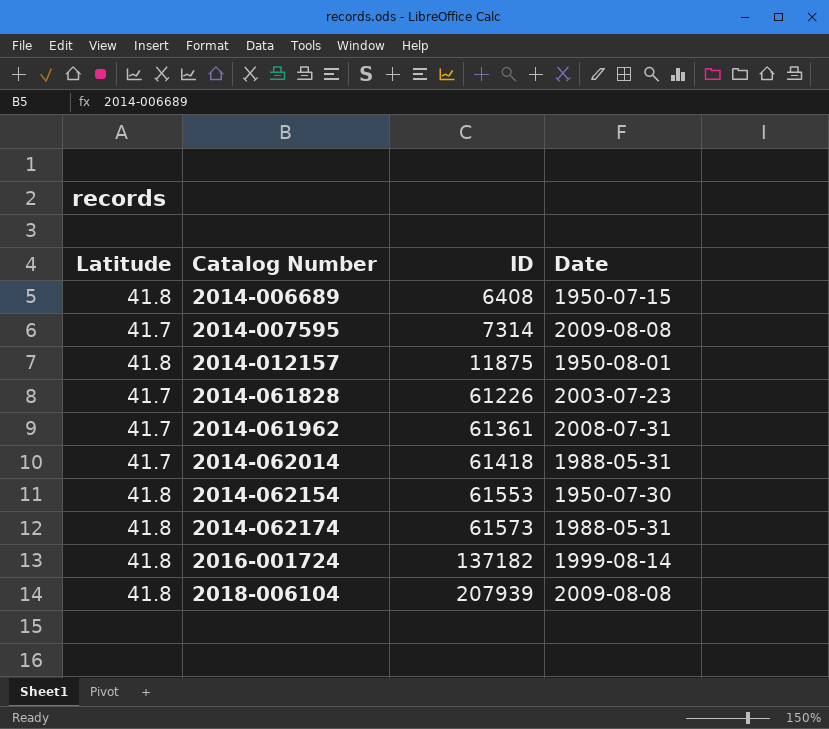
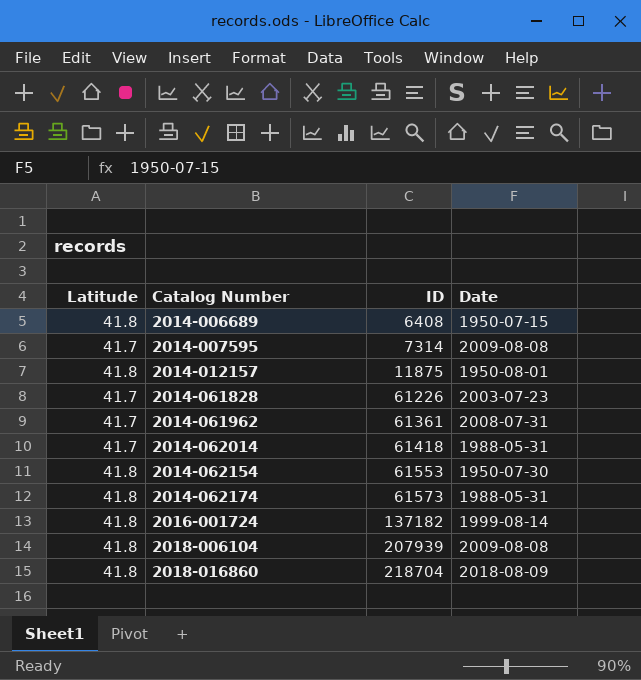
row 2018-016860: none -> 41.8 | 218704 | 2018-08-09

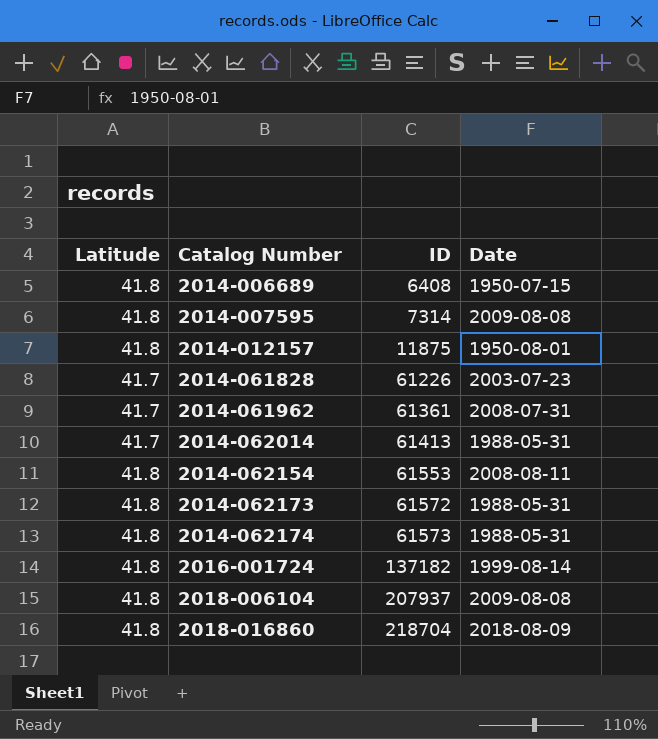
2014-007595 | Latitude: 41.7 -> 41.8
2014-062014 | ID: 61418 -> 61413
2014-062154 | Date: 1950-07-30 -> 2008-08-11
row 2014-062173: none -> 41.8 | 61572 | 1988-05-31
2018-006104 | ID: 207939 -> 207937

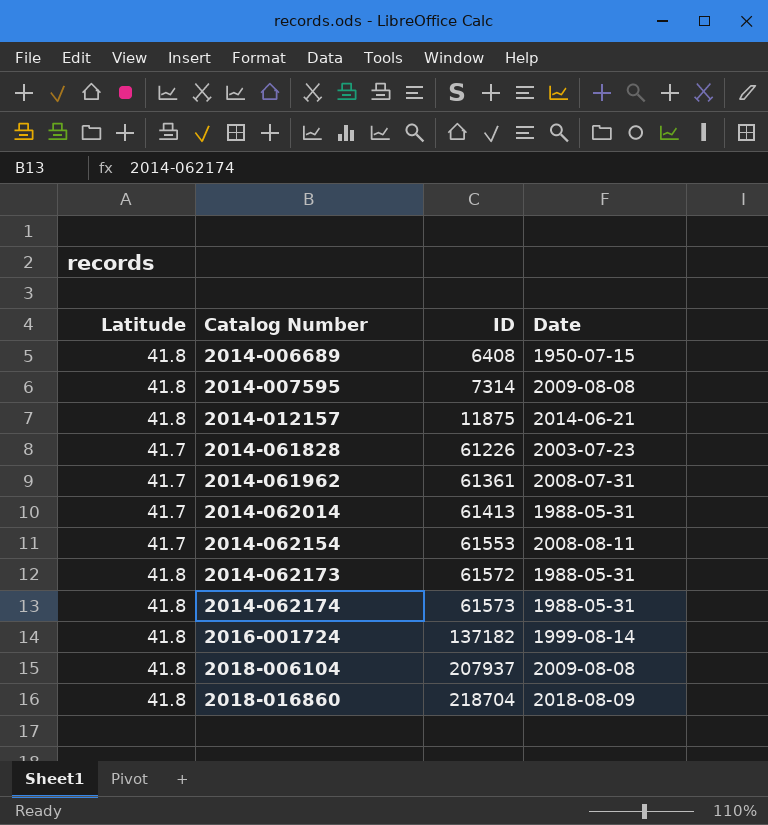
2014-012157 | Date: 1950-08-01 -> 2014-06-21
2014-062154 | Latitude: 41.8 -> 41.7

